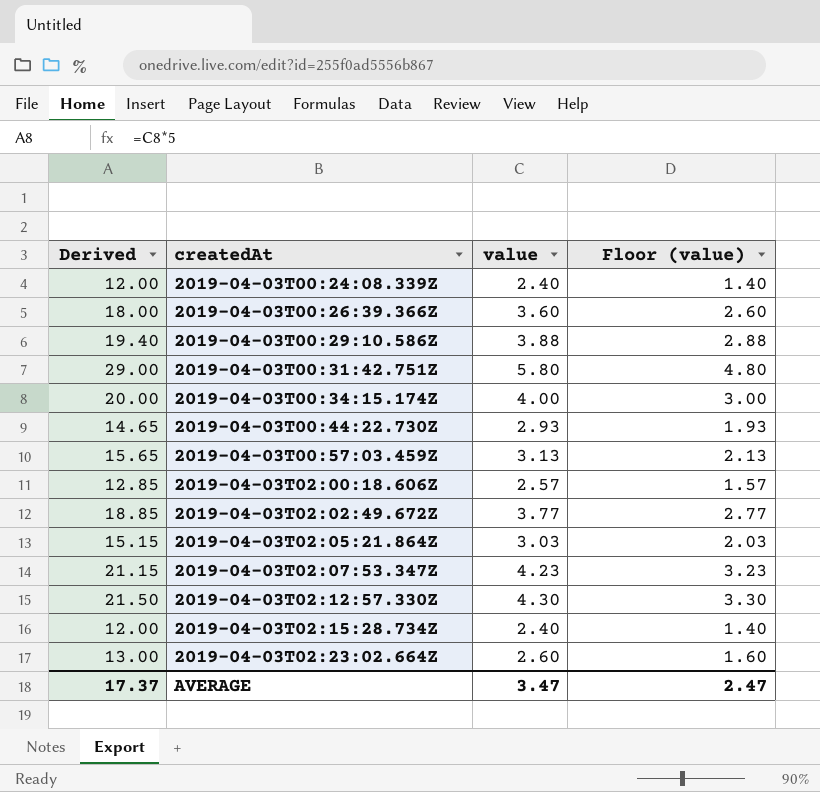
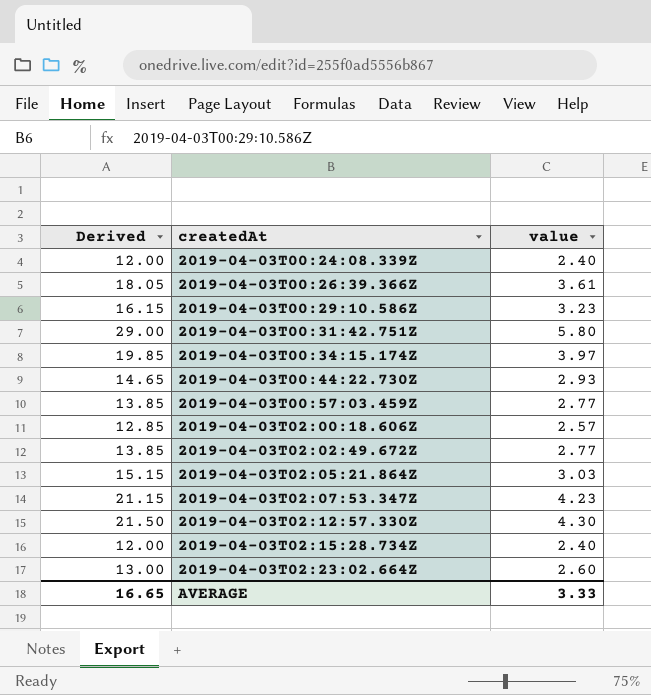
column Floor (value) | formula: [value] - 1 -> none
2019-04-03T00:26:39.366Z | Derived: 18.00 -> 18.05
2019-04-03T00:26:39.366Z | value: 3.60 -> 3.61
2019-04-03T00:29:10.586Z | Derived: 19.40 -> 16.15
2019-04-03T00:29:10.586Z | value: 3.88 -> 3.23
2019-04-03T00:34:15.174Z | Derived: 20.00 -> 19.85
2019-04-03T00:34:15.174Z | value: 4.00 -> 3.97
2019-04-03T00:57:03.459Z | Derived: 15.65 -> 13.85
2019-04-03T00:57:03.459Z | value: 3.13 -> 2.77
2019-04-03T02:02:49.672Z | Derived: 18.85 -> 13.85
2019-04-03T02:02:49.672Z | value: 3.77 -> 2.77
AVERAGE | Derived: 17.37 -> 16.65
AVERAGE | value: 3.47 -> 3.33

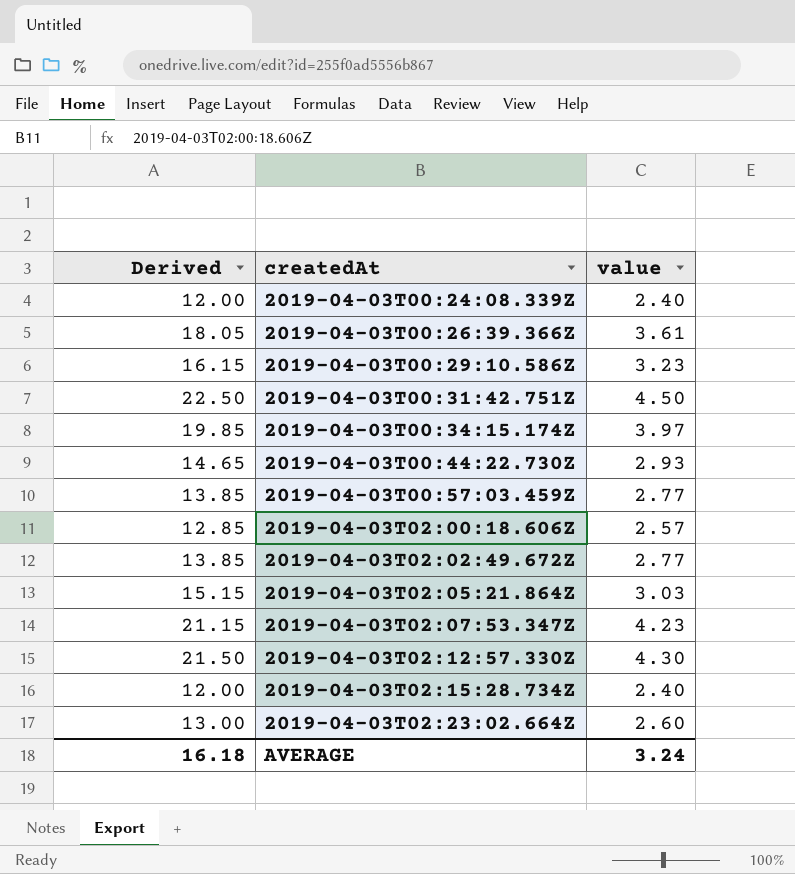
2019-04-03T00:31:42.751Z | Derived: 29.00 -> 22.50
2019-04-03T00:31:42.751Z | value: 5.80 -> 4.50
AVERAGE | Derived: 16.65 -> 16.18
AVERAGE | value: 3.33 -> 3.24

